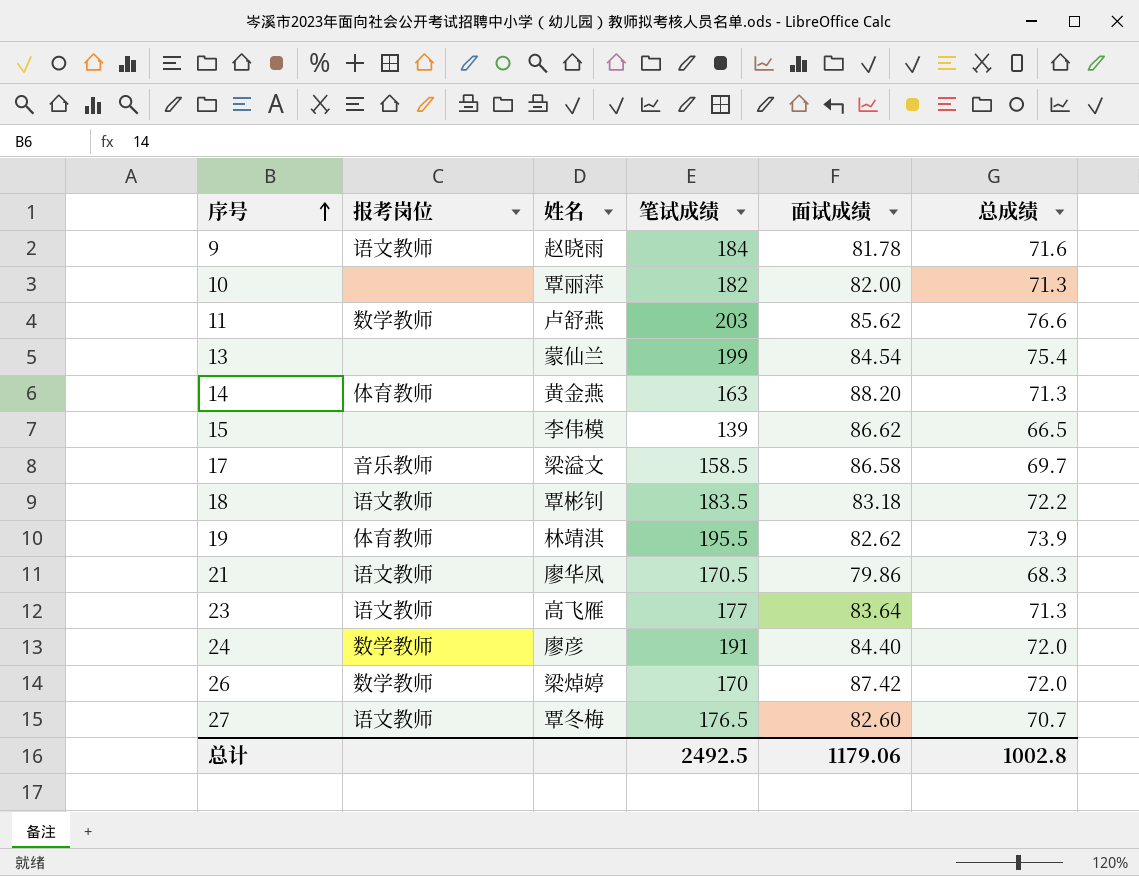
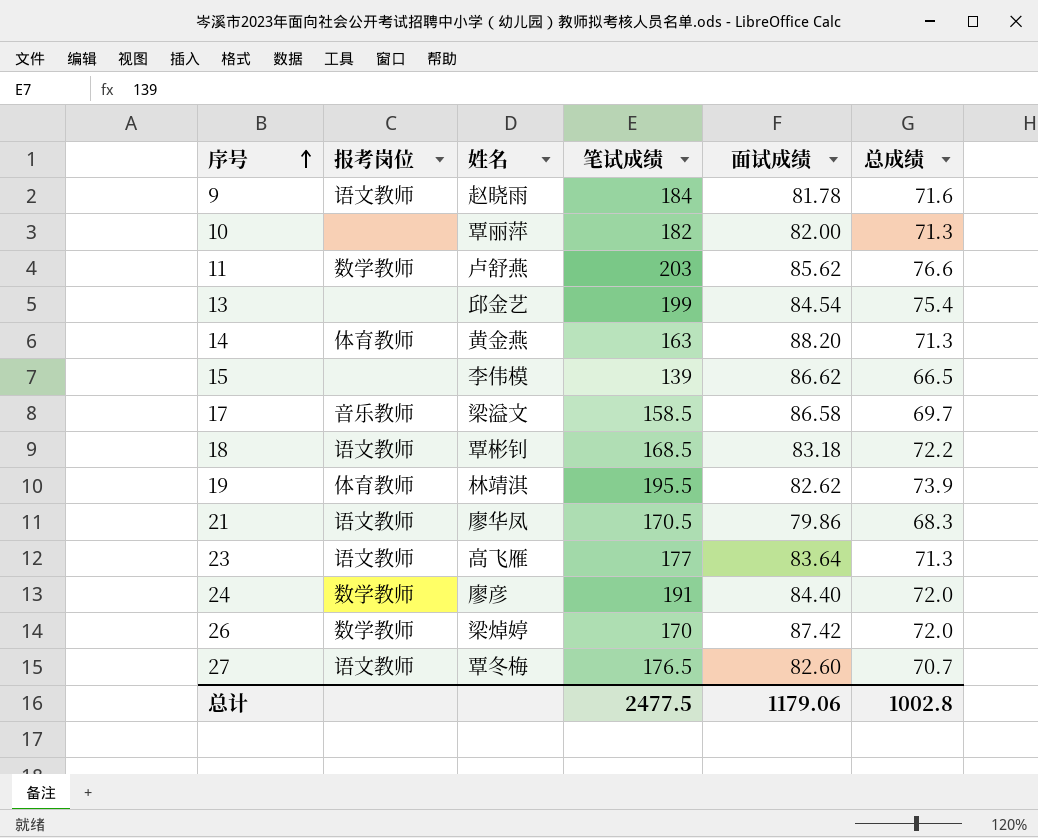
13 | 姓名: 蒙仙兰 -> 邱金艺
18 | 笔试成绩: 183.5 -> 168.5
总计 | 笔试成绩: 2492.5 -> 2477.5

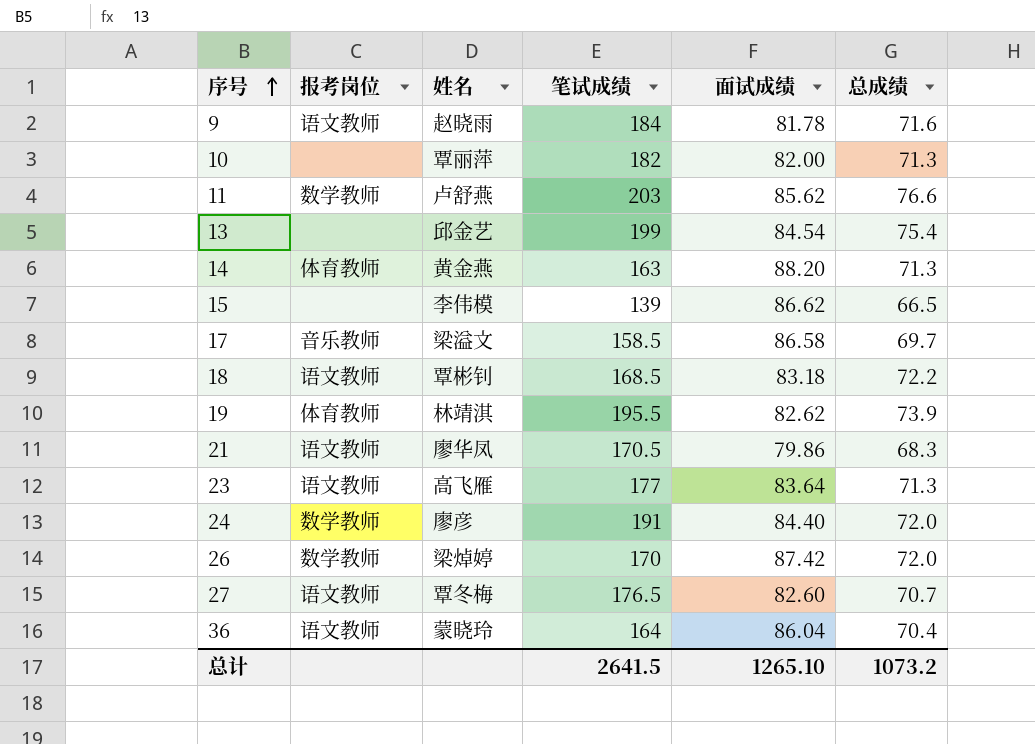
row 36: none -> 语文教师 | 蒙晓玲 | 164 | 86.04 | 70.4
总计 | 笔试成绩: 2477.5 -> 2641.5
总计 | 面试成绩: 1179.06 -> 1265.10
总计 | 总成绩: 1002.8 -> 1073.2

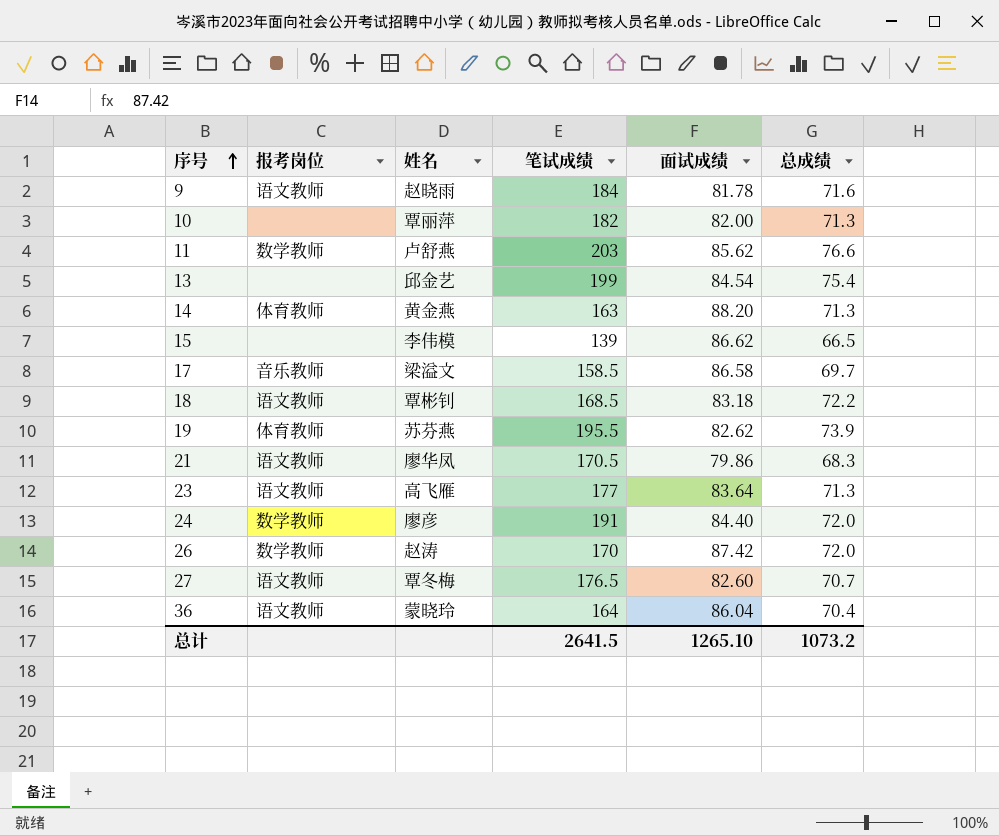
19 | 姓名: 林靖淇 -> 苏芬燕
26 | 姓名: 梁焯婷 -> 赵涛

